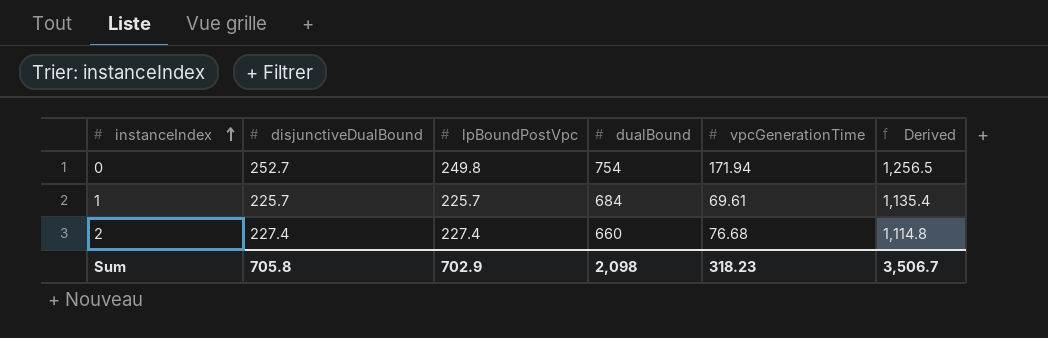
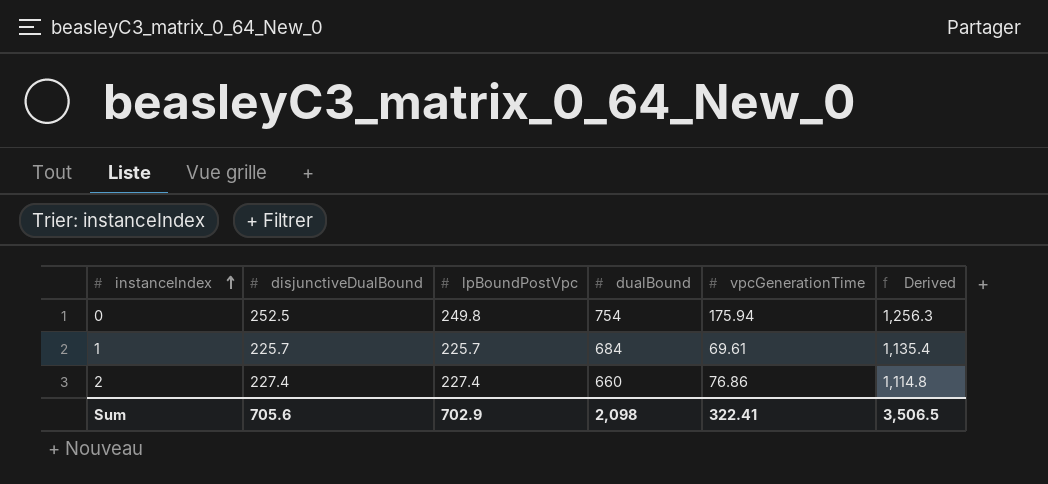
0 | disjunctiveDualBound: 252.7 -> 252.5
0 | vpcGenerationTime: 171.94 -> 175.94
0 | Derived: 1,256.5 -> 1,256.3
2 | vpcGenerationTime: 76.68 -> 76.86
Sum | disjunctiveDualBound: 705.8 -> 705.6
Sum | vpcGenerationTime: 318.23 -> 322.41
Sum | Derived: 3,506.7 -> 3,506.5

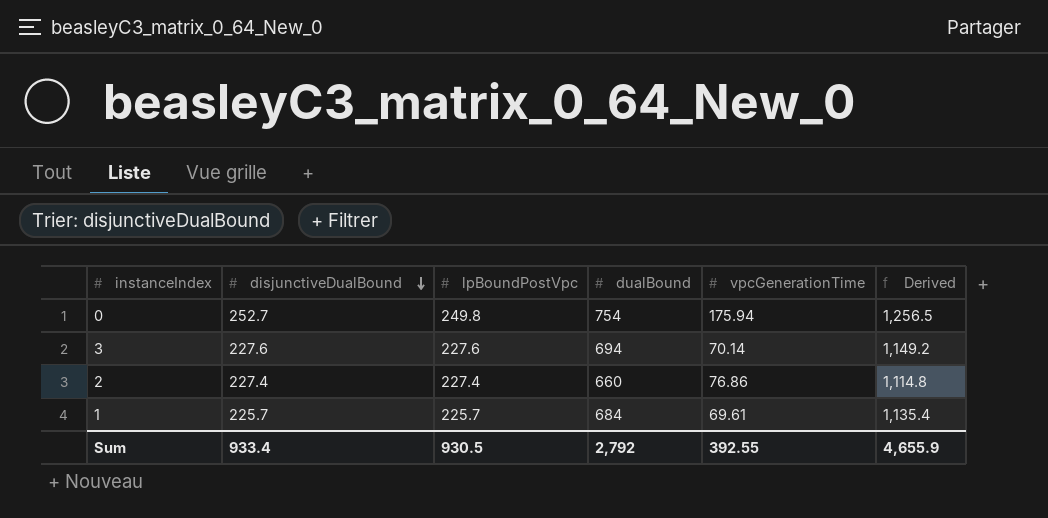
row order: instanceIndex ascending -> disjunctiveDualBound descending
0 | disjunctiveDualBound: 252.5 -> 252.7
0 | Derived: 1,256.3 -> 1,256.5
row 3: none -> 227.6 | 227.6 | 694 | 70.14 | 1,149.2
Sum | disjunctiveDualBound: 705.6 -> 933.4
Sum | lpBoundPostVpc: 702.9 -> 930.5
Sum | dualBound: 2,098 -> 2,792
Sum | vpcGenerationTime: 322.41 -> 392.55
Sum | Derived: 3,506.5 -> 4,655.9

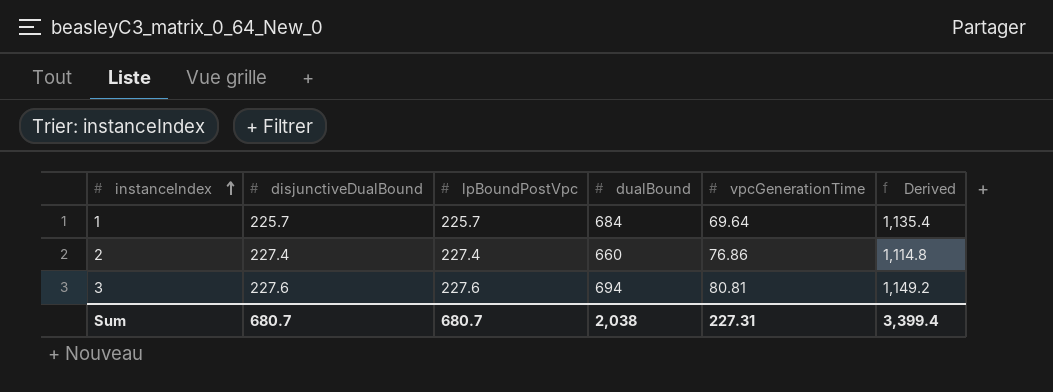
row order: disjunctiveDualBound descending -> instanceIndex ascending
row 0: 252.7 | 249.8 | 754 | 175.94 | 1,256.5 -> none
1 | vpcGenerationTime: 69.61 -> 69.64
3 | vpcGenerationTime: 70.14 -> 80.81
Sum | disjunctiveDualBound: 933.4 -> 680.7
Sum | lpBoundPostVpc: 930.5 -> 680.7
Sum | dualBound: 2,792 -> 2,038
Sum | vpcGenerationTime: 392.55 -> 227.31
Sum | Derived: 4,655.9 -> 3,399.4

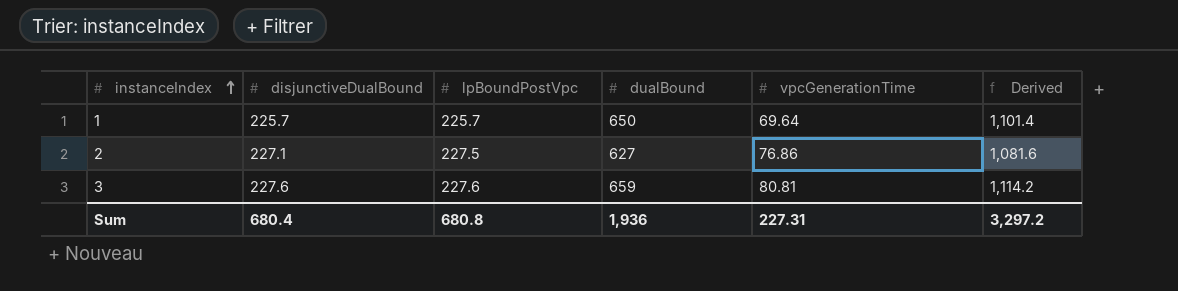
1 | dualBound: 684 -> 650
1 | Derived: 1,135.4 -> 1,101.4
2 | disjunctiveDualBound: 227.4 -> 227.1
2 | lpBoundPostVpc: 227.4 -> 227.5
2 | dualBound: 660 -> 627
2 | Derived: 1,114.8 -> 1,081.6
3 | dualBound: 694 -> 659
3 | Derived: 1,149.2 -> 1,114.2
Sum | disjunctiveDualBound: 680.7 -> 680.4
Sum | lpBoundPostVpc: 680.7 -> 680.8
Sum | dualBound: 2,038 -> 1,936
Sum | Derived: 3,399.4 -> 3,297.2

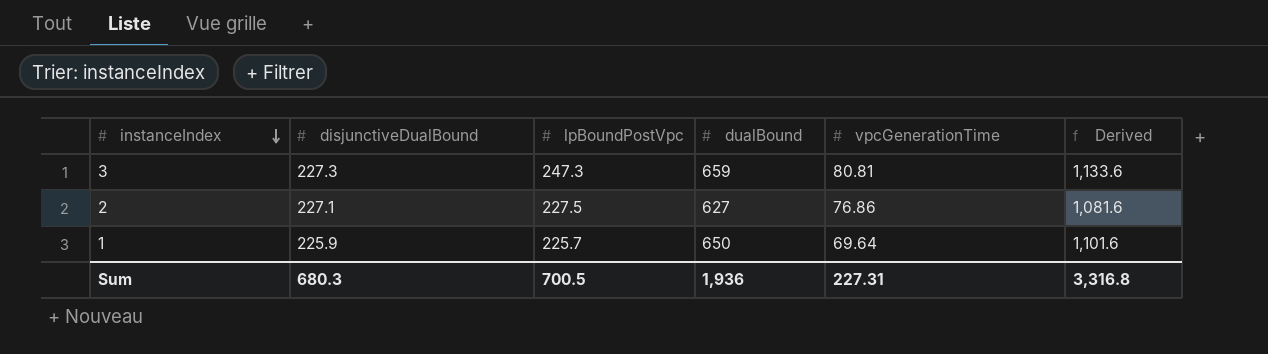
row order: instanceIndex ascending -> instanceIndex descending
3 | disjunctiveDualBound: 227.6 -> 227.3
3 | lpBoundPostVpc: 227.6 -> 247.3
3 | Derived: 1,114.2 -> 1,133.6
1 | disjunctiveDualBound: 225.7 -> 225.9
1 | Derived: 1,101.4 -> 1,101.6
Sum | disjunctiveDualBound: 680.4 -> 680.3
Sum | lpBoundPostVpc: 680.8 -> 700.5
Sum | Derived: 3,297.2 -> 3,316.8

